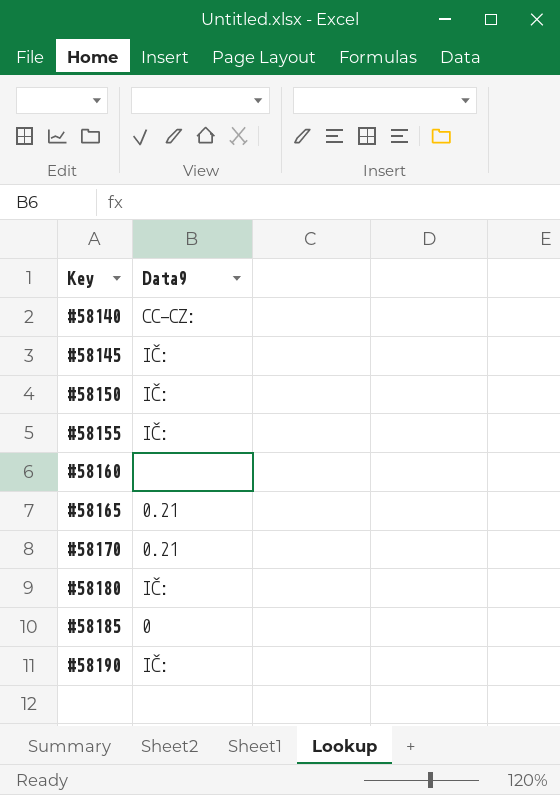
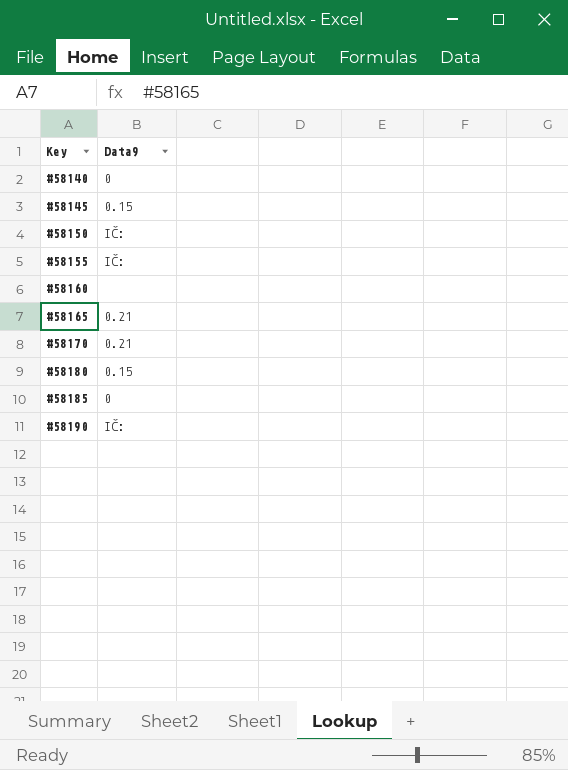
#58140 | Data9: CC-CZ: -> 0
#58145 | Data9: IČ: -> 0.15
#58180 | Data9: IČ: -> 0.15

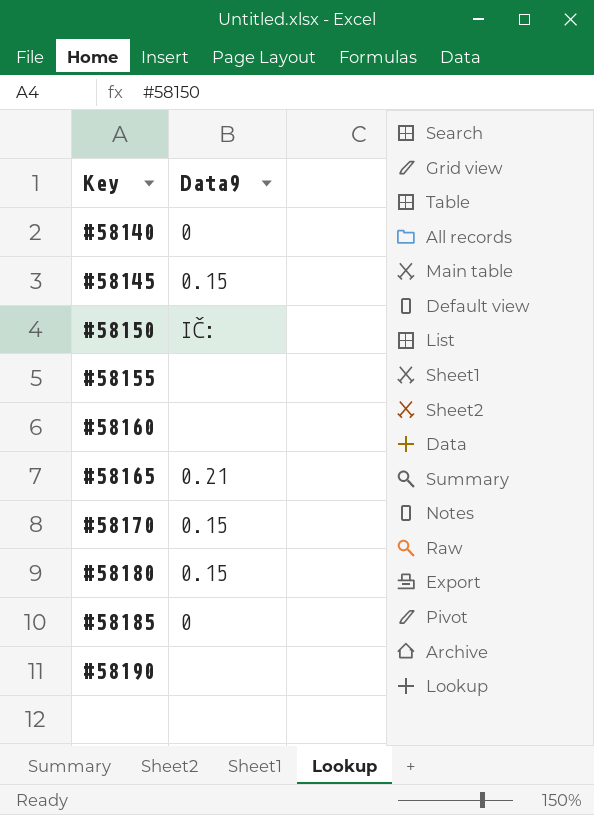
#58155 | Data9: IČ: -> none
#58170 | Data9: 0.21 -> 0.15
#58190 | Data9: IČ: -> none

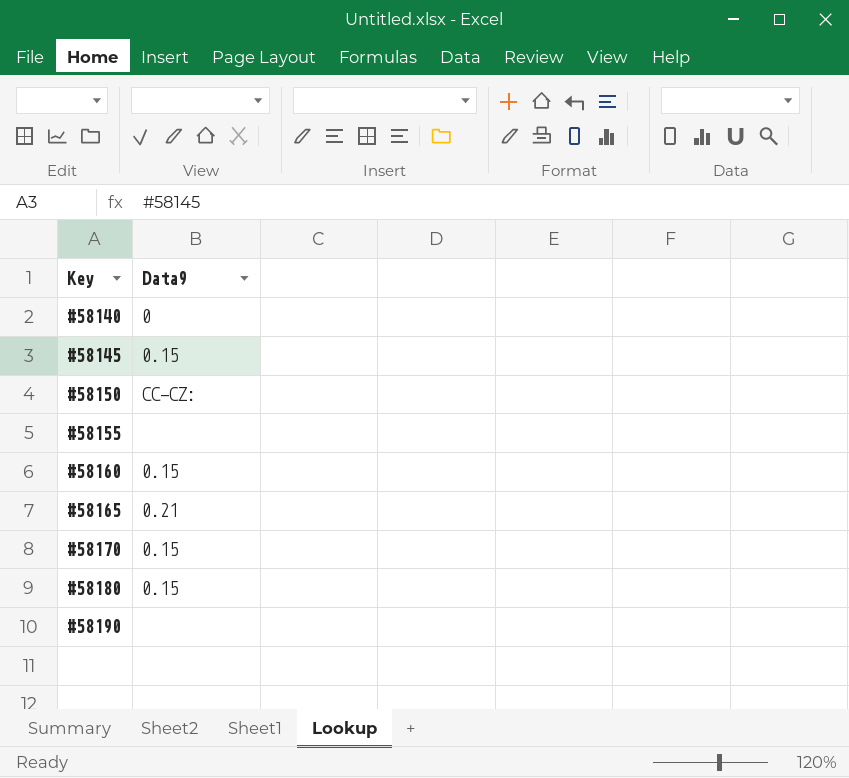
row #58185: 0 -> none
#58150 | Data9: IČ: -> CC-CZ:
#58160 | Data9: none -> 0.15

